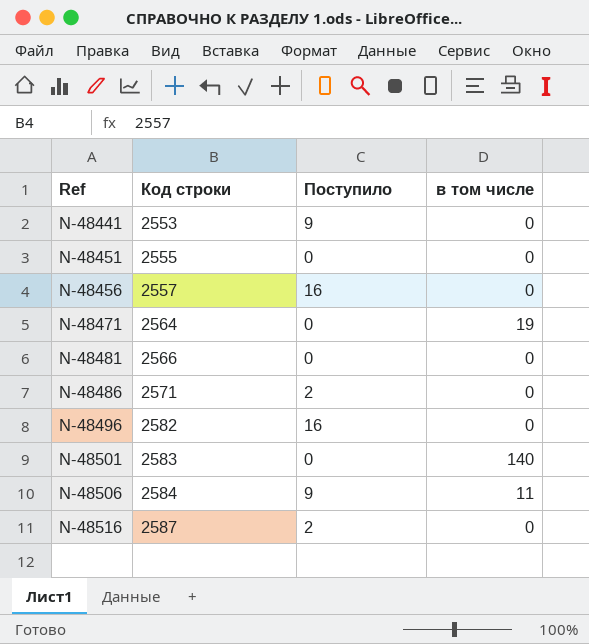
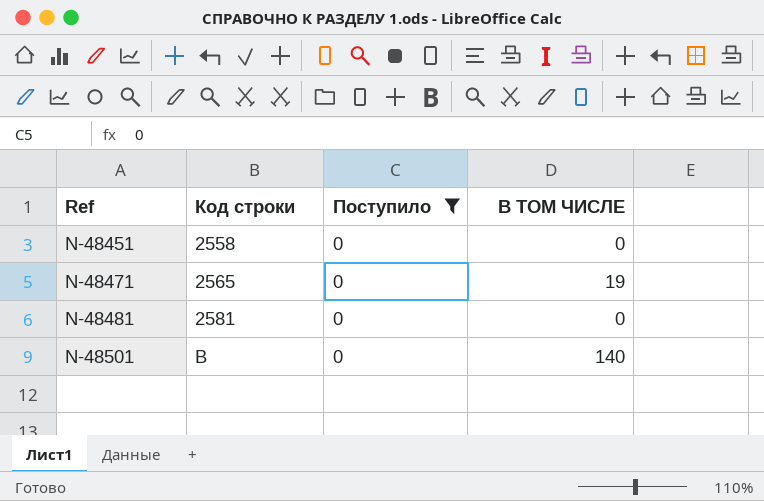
filter: none -> Поступило = 0
column name: в том числе -> В ТОМ ЧИСЛЕ
N-48451 | Код строки: 2555 -> 2558
N-48471 | Код строки: 2564 -> 2565
N-48481 | Код строки: 2566 -> 2581
N-48501 | Код строки: 2583 -> В

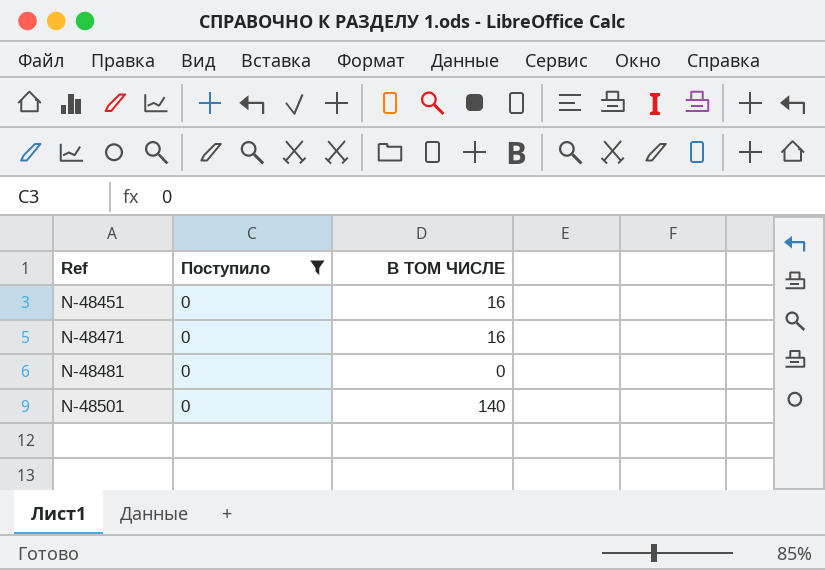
column Код строки | position: 2 -> none
N-48451 | В ТОМ ЧИСЛЕ: 0 -> 16
N-48471 | В ТОМ ЧИСЛЕ: 19 -> 16

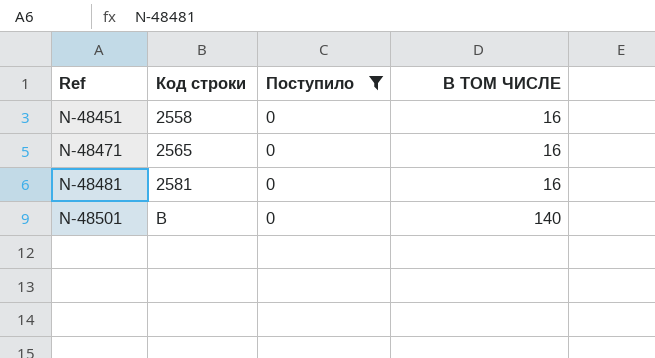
column Код строки | position: none -> 2
N-48481 | В ТОМ ЧИСЛЕ: 0 -> 16

